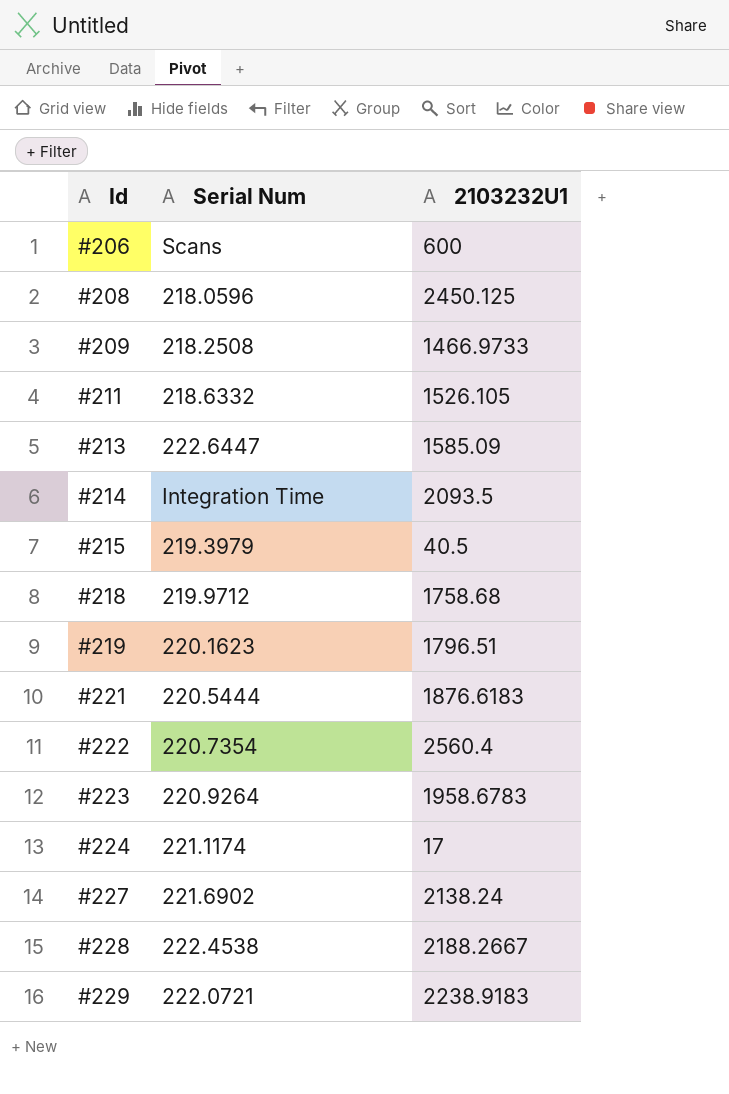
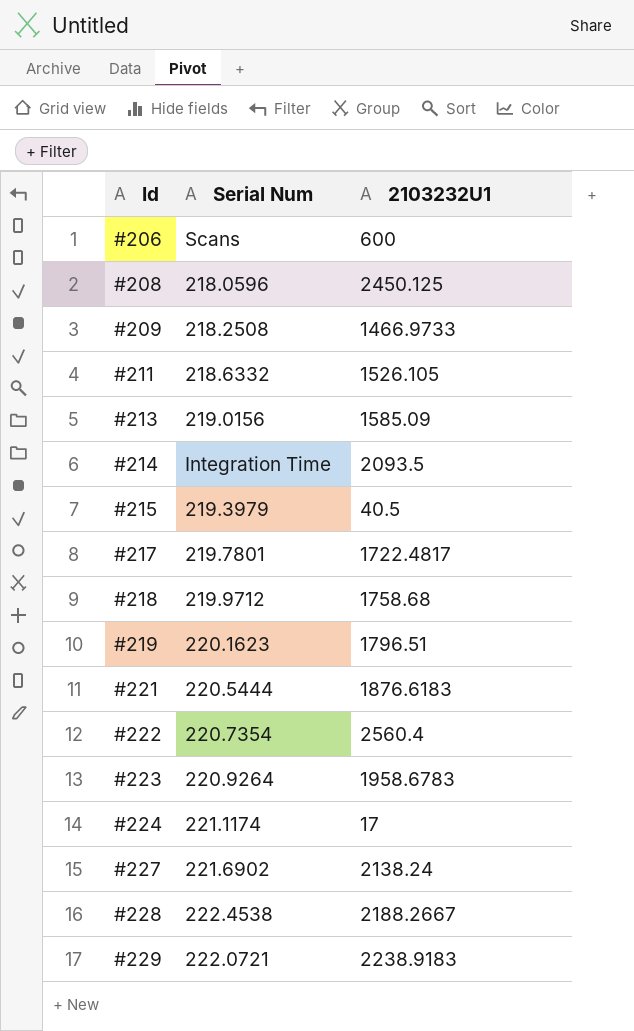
#213 | Serial Num: 222.6447 -> 219.0156
row #217: none -> 219.7801 | 1722.4817

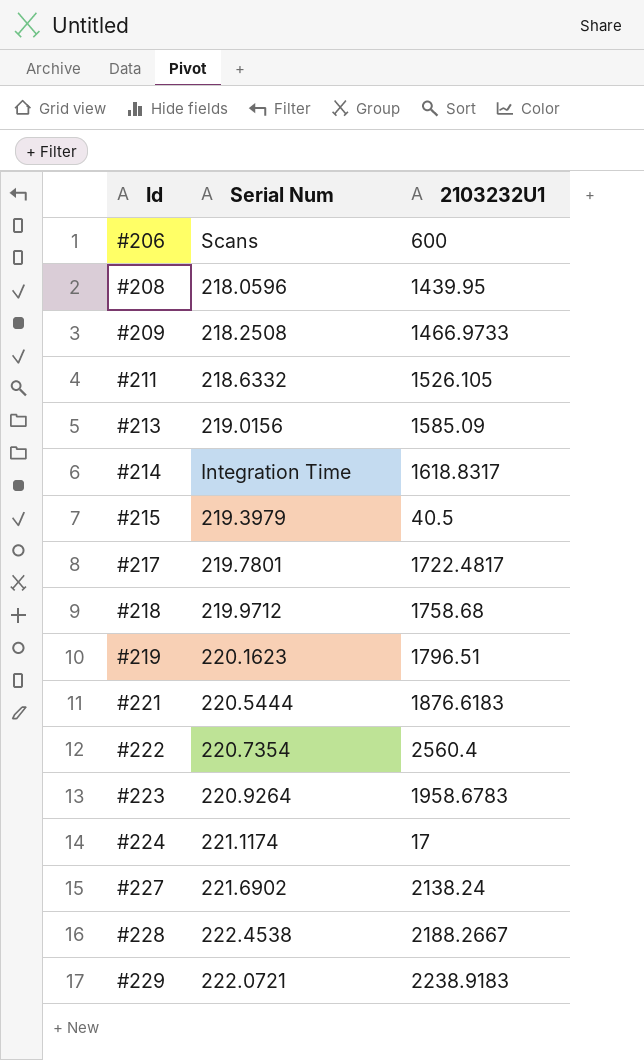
#208 | 2103232U1: 2450.125 -> 1439.95
#214 | 2103232U1: 2093.5 -> 1618.8317

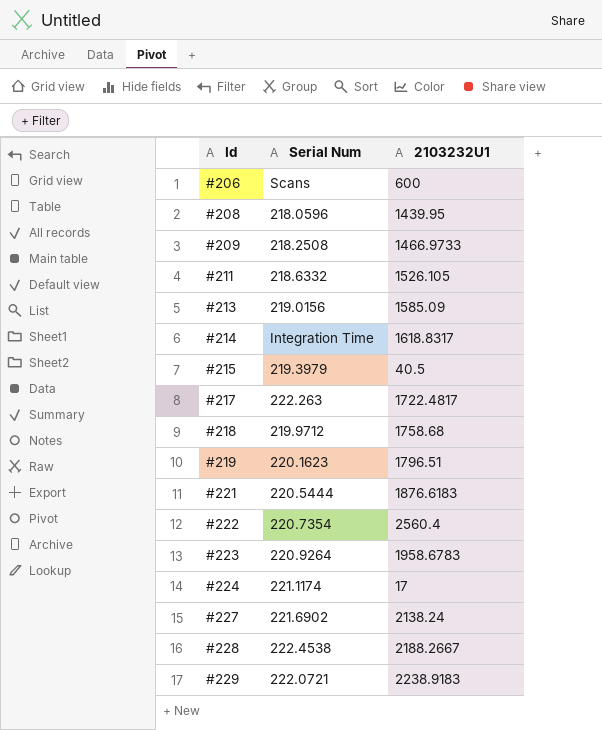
#217 | Serial Num: 219.7801 -> 222.263

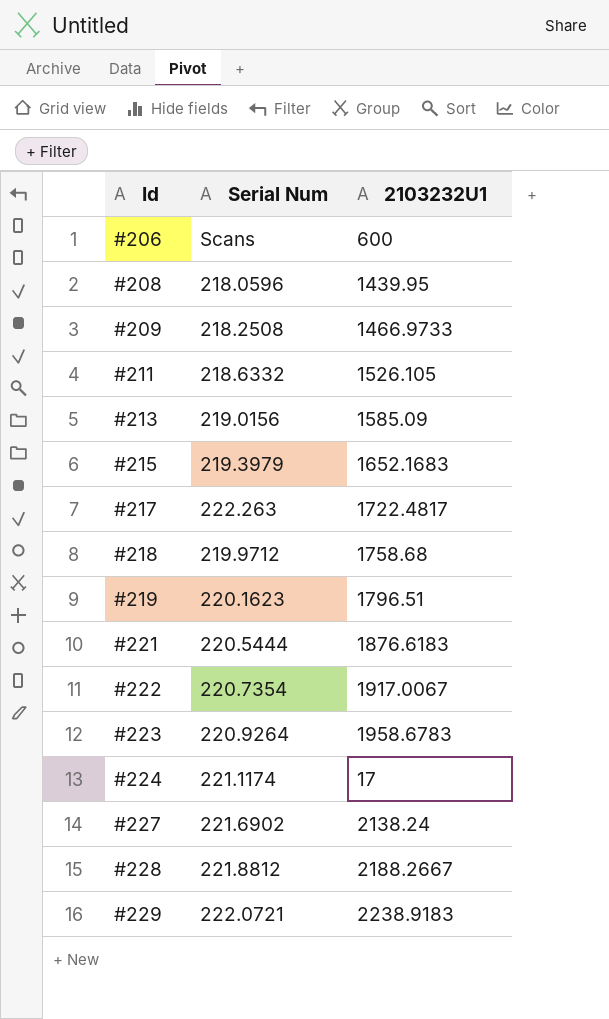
row #214: Integration Time | 1618.8317 -> none
#215 | 2103232U1: 40.5 -> 1652.1683
#222 | 2103232U1: 2560.4 -> 1917.0067
#228 | Serial Num: 222.4538 -> 221.8812

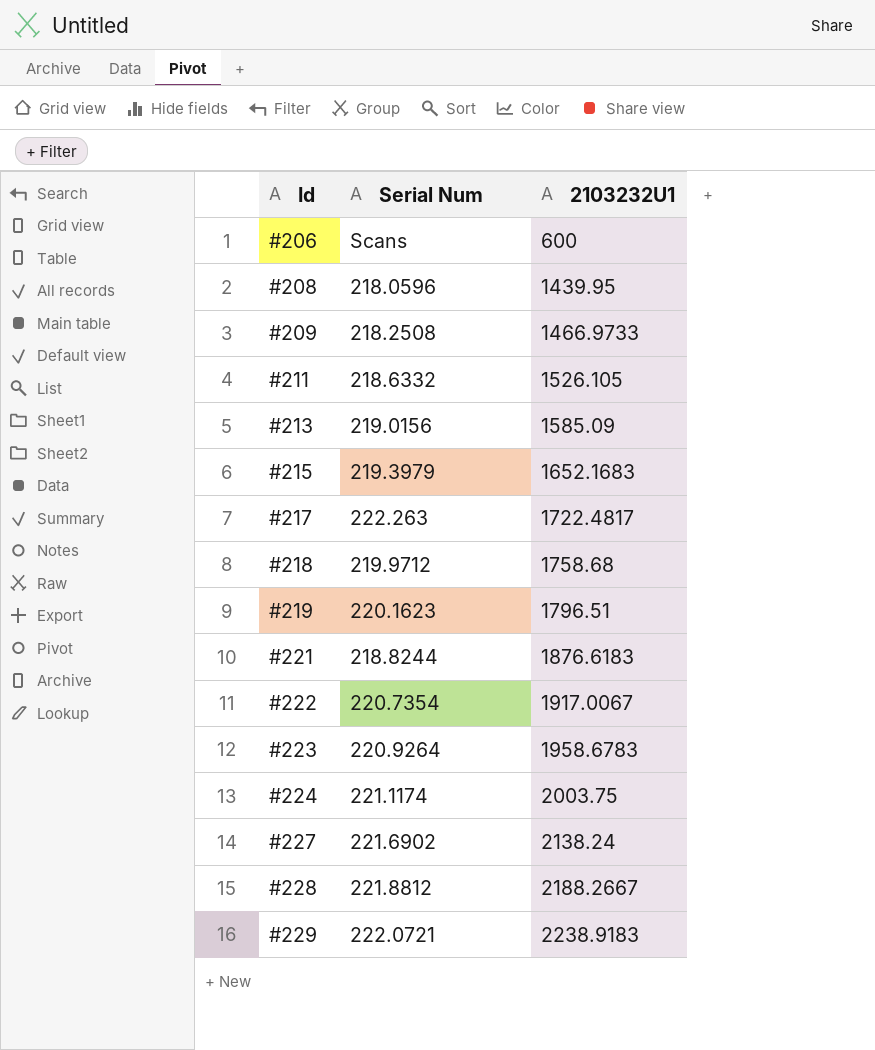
#221 | Serial Num: 220.5444 -> 218.8244
#224 | 2103232U1: 17 -> 2003.75

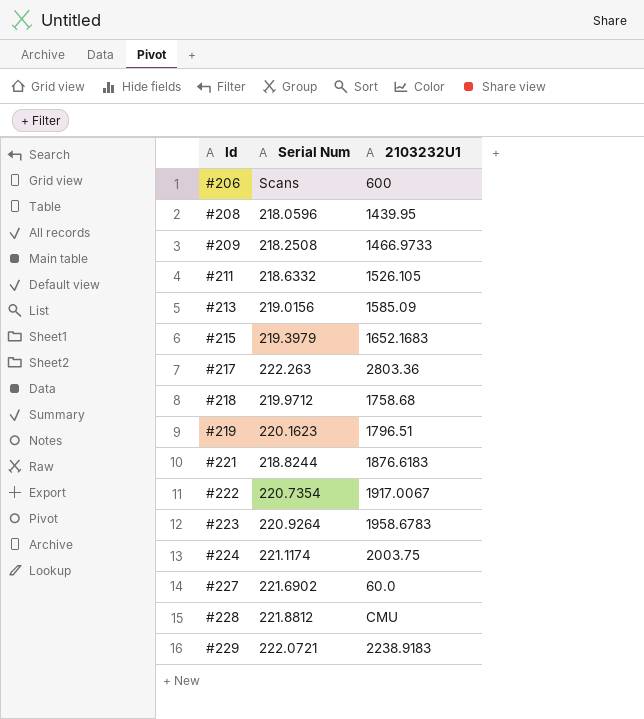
#217 | 2103232U1: 1722.4817 -> 2803.36
#227 | 2103232U1: 2138.24 -> 60.0
#228 | 2103232U1: 2188.2667 -> CMU

